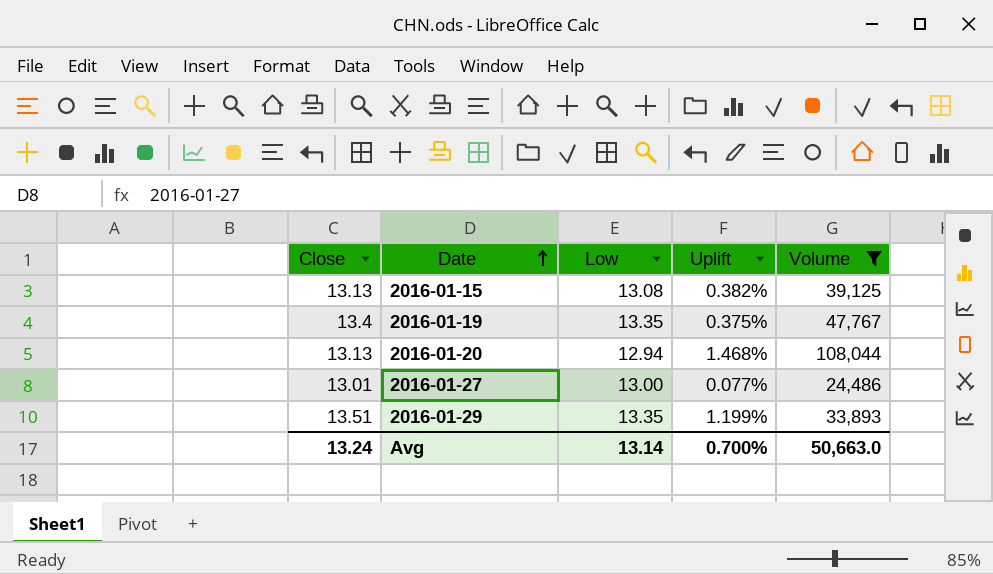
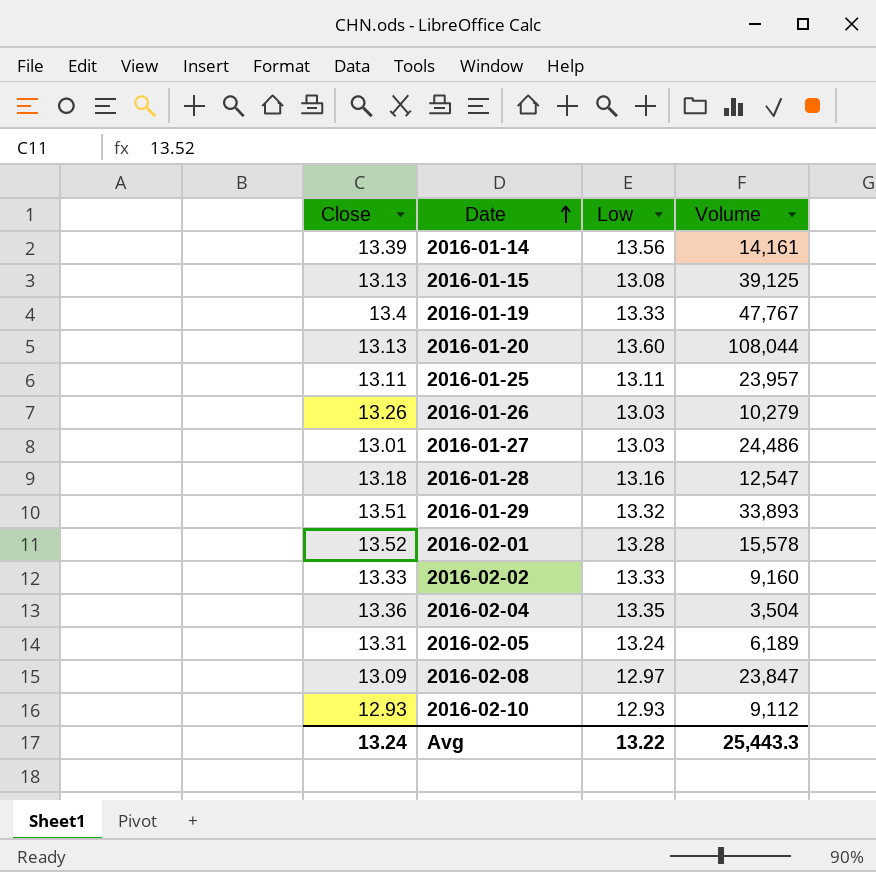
filter: Volume >= 24,486 -> none
column Uplift | formula: ([Close] - [Low]) / [Low] -> none
2016-01-19 | Low: 13.35 -> 13.33
2016-01-20 | Low: 12.94 -> 13.60
2016-01-27 | Low: 13.00 -> 13.03
2016-01-29 | Low: 13.35 -> 13.32
Avg | Low: 13.14 -> 13.22
Avg | Volume: 50,663.0 -> 25,443.3

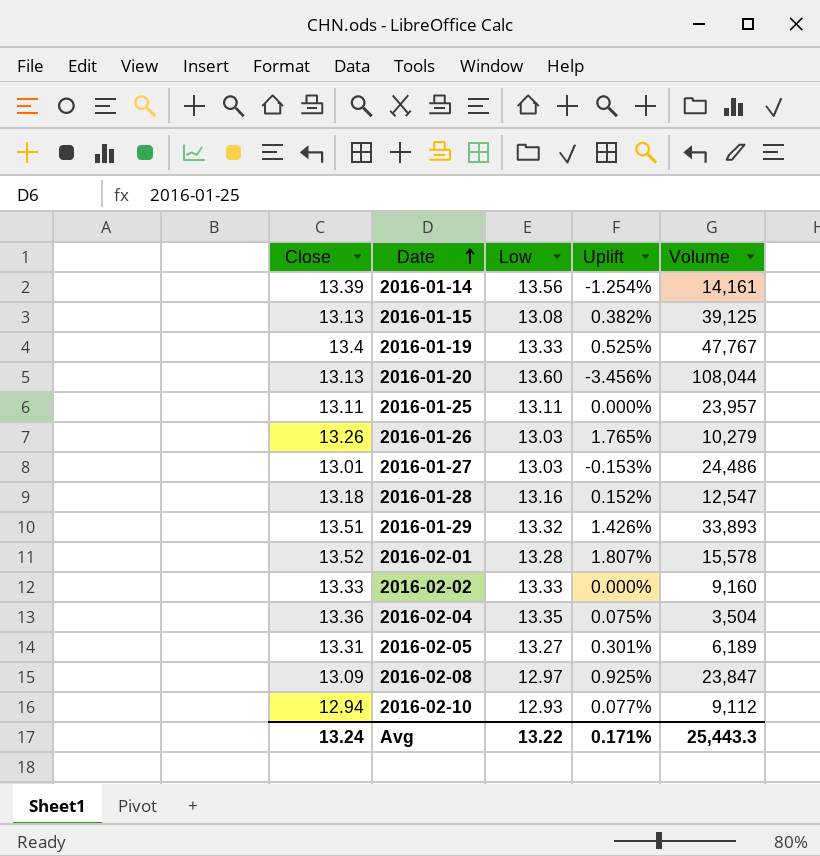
column Uplift | formula: none -> ([Close] - [Low]) / [Low]
2016-02-05 | Low: 13.24 -> 13.27
2016-02-10 | Close: 12.93 -> 12.94

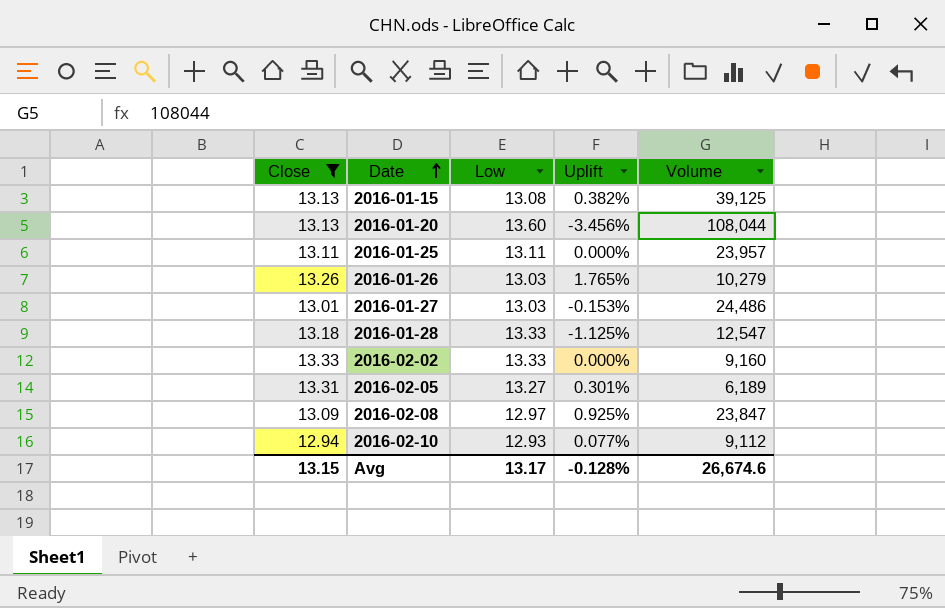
filter: none -> Close <= 13.33
2016-01-28 | Low: 13.16 -> 13.33
2016-01-28 | Uplift: 0.152% -> -1.125%
Avg | Close: 13.24 -> 13.15
Avg | Low: 13.22 -> 13.17
Avg | Uplift: 0.171% -> -0.128%
Avg | Volume: 25,443.3 -> 26,674.6

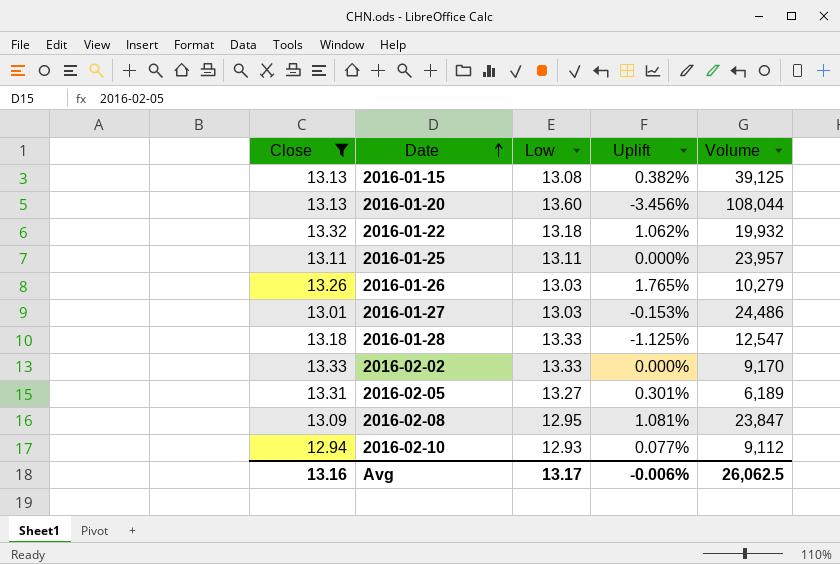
row 2016-01-22: none -> 13.32 | 13.18 | 1.062% | 19,932
2016-02-02 | Volume: 9,160 -> 9,170
2016-02-08 | Low: 12.97 -> 12.95
2016-02-08 | Uplift: 0.925% -> 1.081%
Avg | Close: 13.15 -> 13.16
Avg | Uplift: -0.128% -> -0.006%
Avg | Volume: 26,674.6 -> 26,062.5

